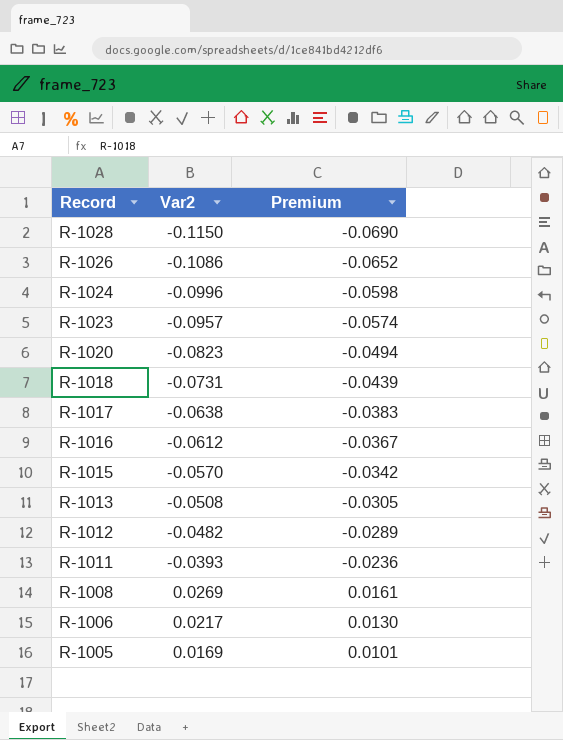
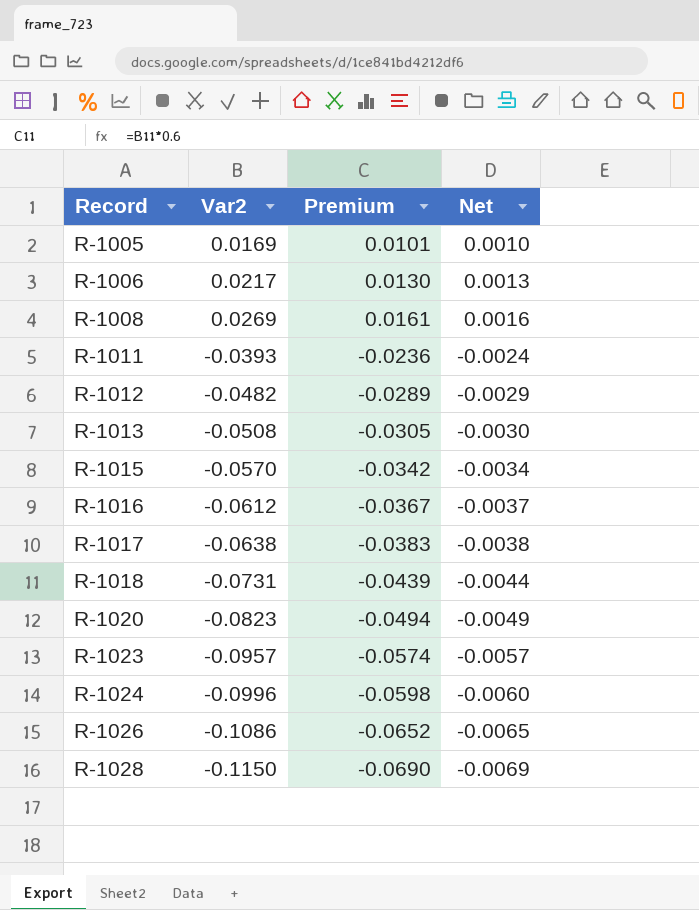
row order: Record descending -> Record ascending
column Net | formula: none -> [Var2] * 0.06

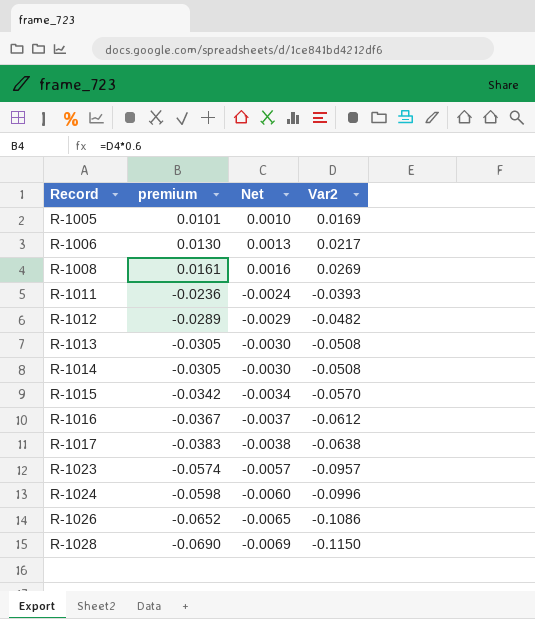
column name: Premium -> premium
column Var2 | position: 2 -> 4
row R-1018: -0.0731 | -0.0439 | -0.0044 -> none
row R-1020: -0.0823 | -0.0494 | -0.0049 -> none
row R-1014: none -> -0.0305 | -0.0030 | -0.0508

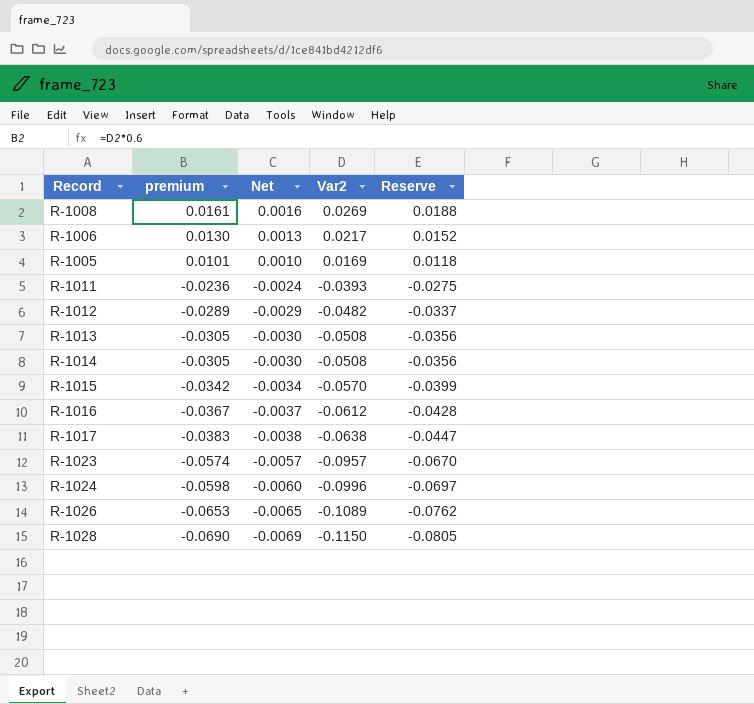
row order: Record ascending -> premium descending
column Reserve | formula: none -> [Var2] * 0.7
R-1026 | premium: -0.0652 -> -0.0653
R-1026 | Var2: -0.1086 -> -0.1089

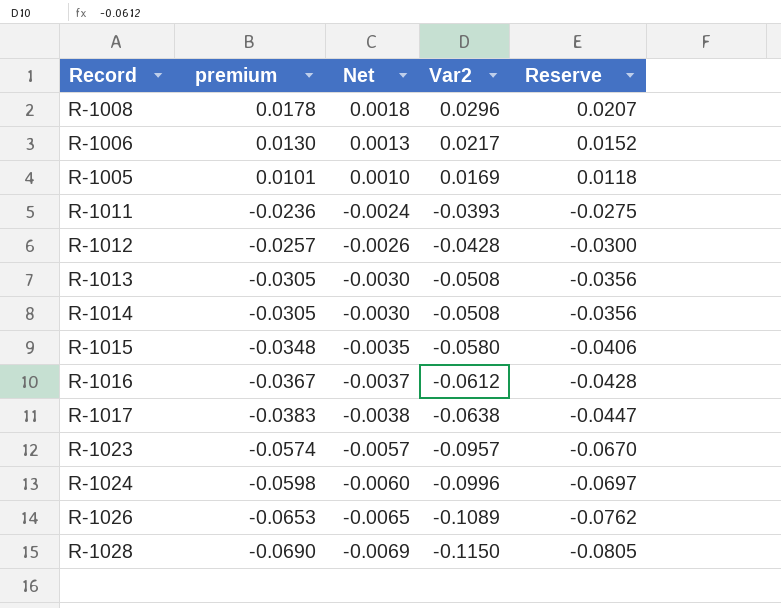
R-1008 | premium: 0.0161 -> 0.0178
R-1008 | Net: 0.0016 -> 0.0018
R-1008 | Var2: 0.0269 -> 0.0296
R-1008 | Reserve: 0.0188 -> 0.0207
R-1012 | premium: -0.0289 -> -0.0257
R-1012 | Net: -0.0029 -> -0.0026
R-1012 | Var2: -0.0482 -> -0.0428
R-1012 | Reserve: -0.0337 -> -0.0300
R-1015 | premium: -0.0342 -> -0.0348
R-1015 | Net: -0.0034 -> -0.0035
R-1015 | Var2: -0.0570 -> -0.0580
R-1015 | Reserve: -0.0399 -> -0.0406

